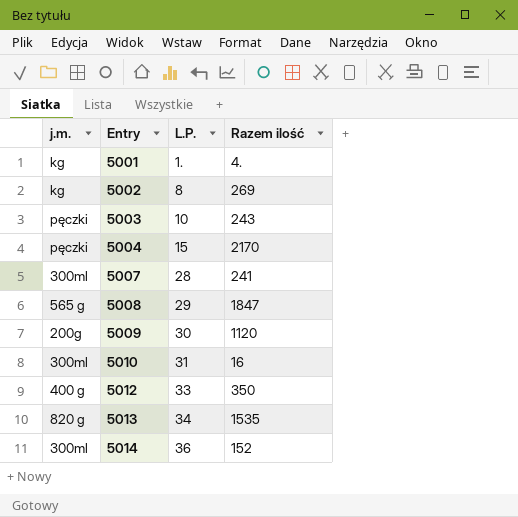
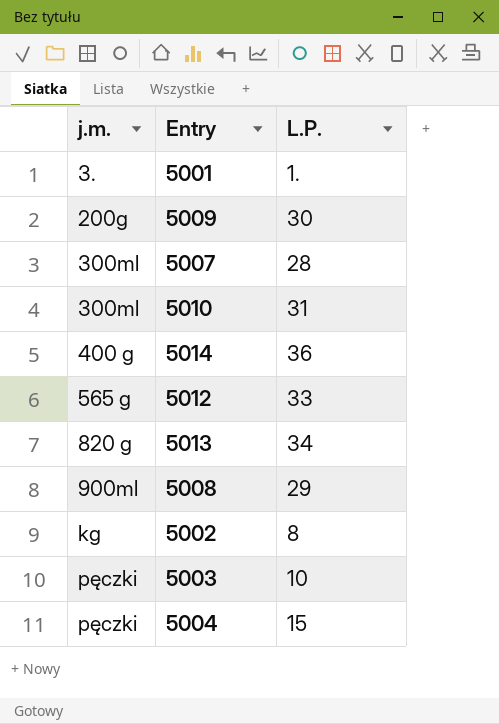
row order: Entry ascending -> j.m. ascending
column Razem ilość | position: 4 -> none
5001 | j.m.: kg -> 3.
5014 | j.m.: 300ml -> 400 g
5012 | j.m.: 400 g -> 565 g
5008 | j.m.: 565 g -> 900ml

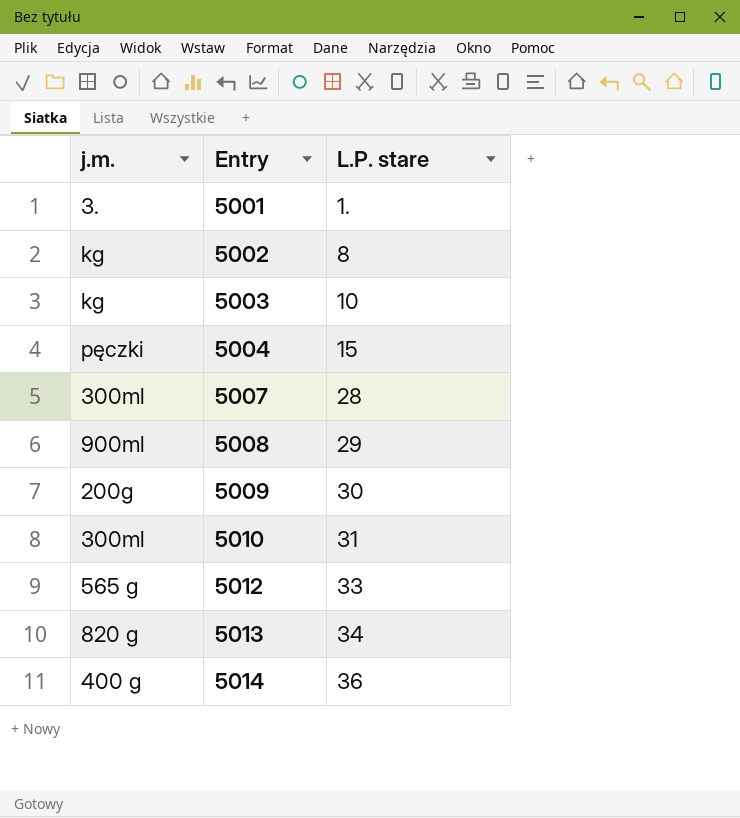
row order: j.m. ascending -> Entry ascending
column name: L.P. -> L.P. stare
5003 | j.m.: pęczki -> kg

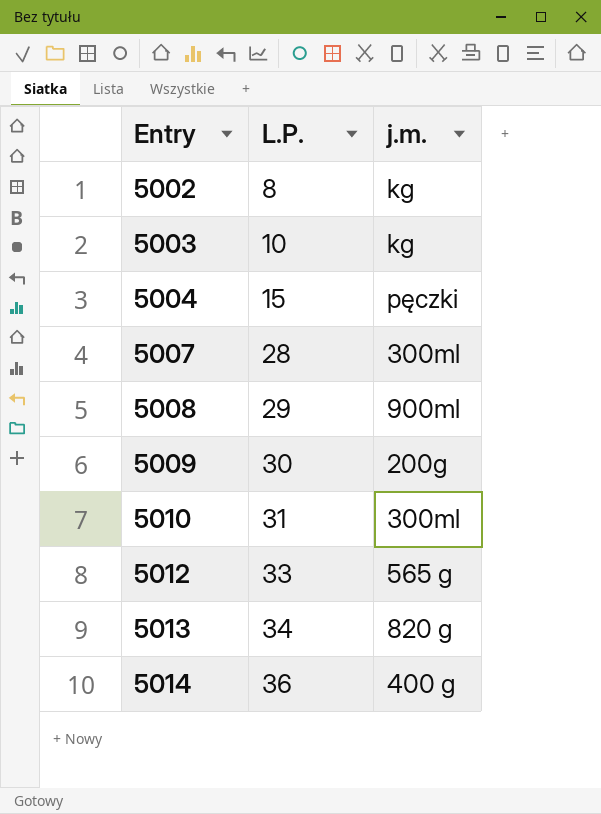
column name: L.P. stare -> L.P.
column j.m. | position: 1 -> 3
row 5001: 3. | 1. -> none

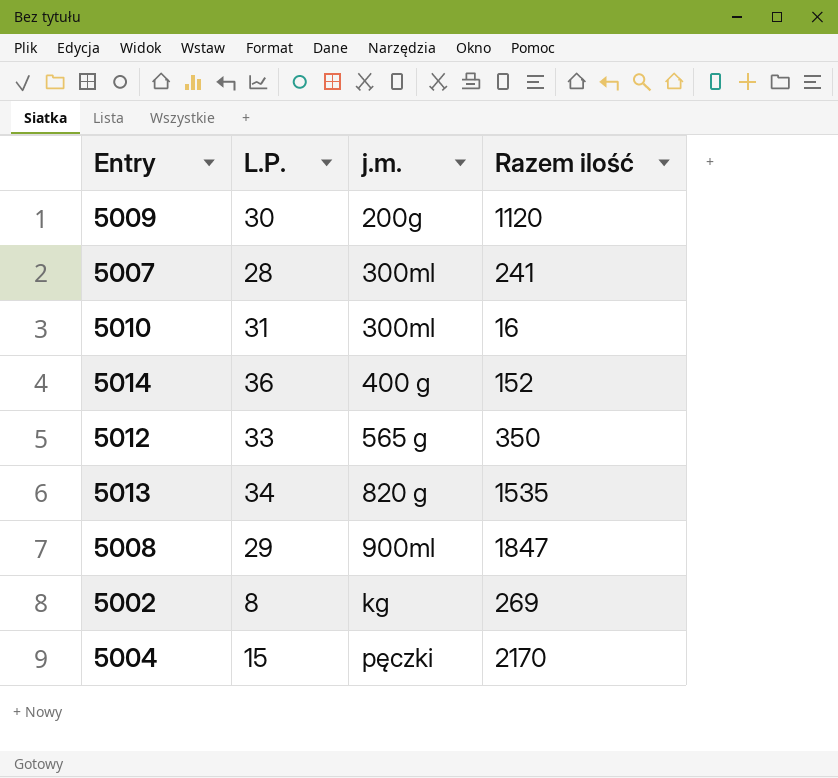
row order: Entry ascending -> j.m. ascending
column Razem ilość | position: none -> 4
row 5003: 10 | kg -> none

